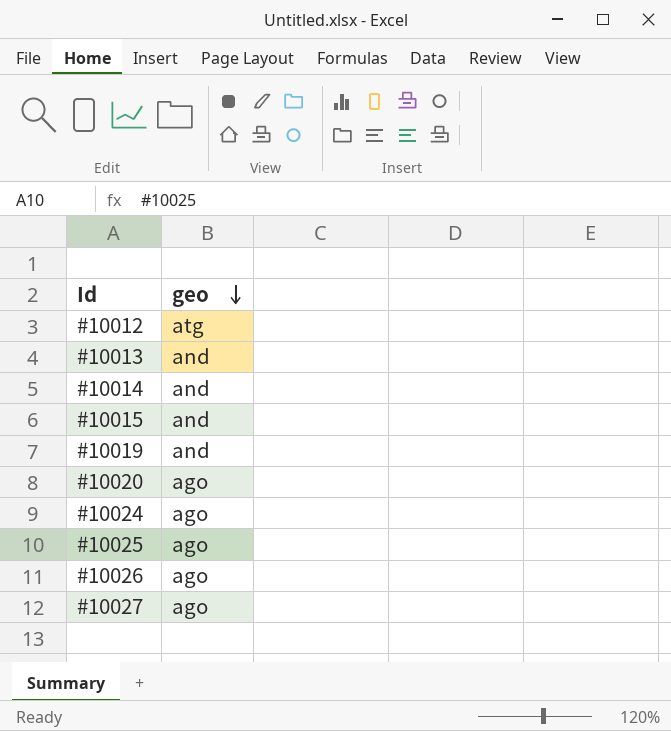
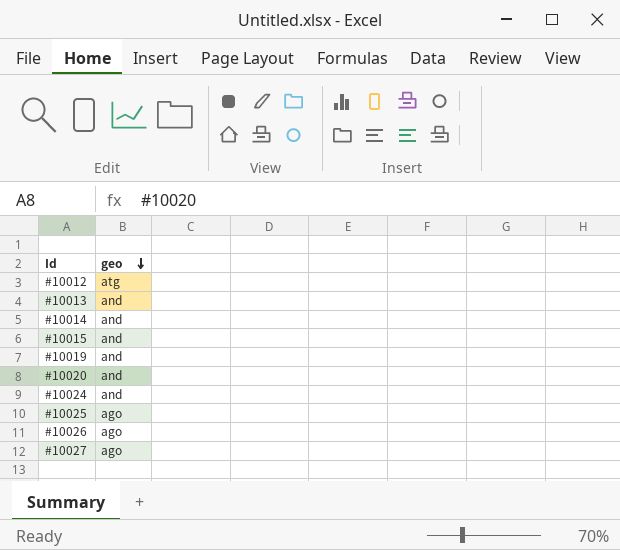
#10020 | geo: ago -> and
#10024 | geo: ago -> and

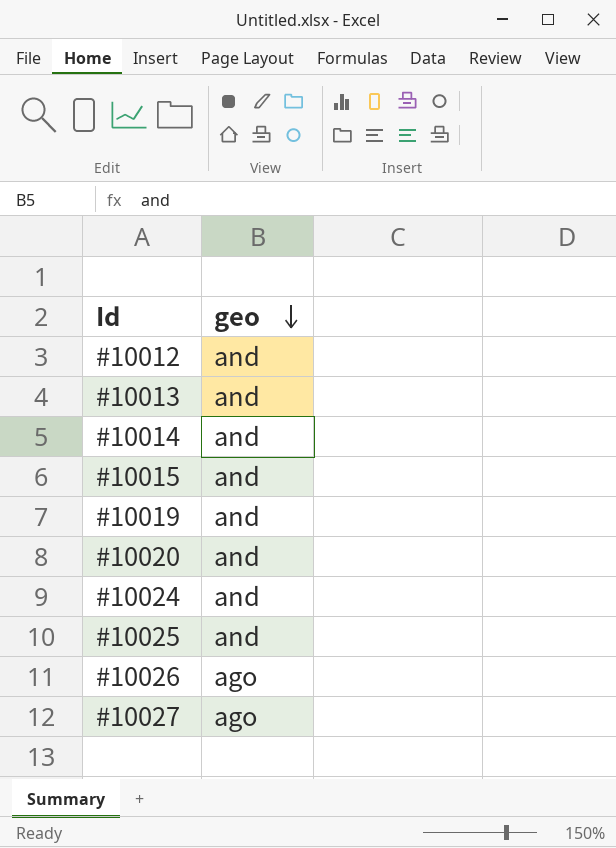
#10012 | geo: atg -> and
#10025 | geo: ago -> and

